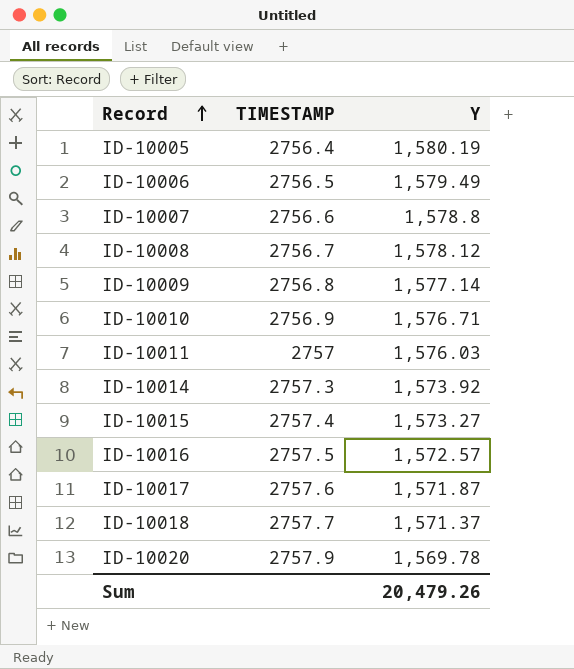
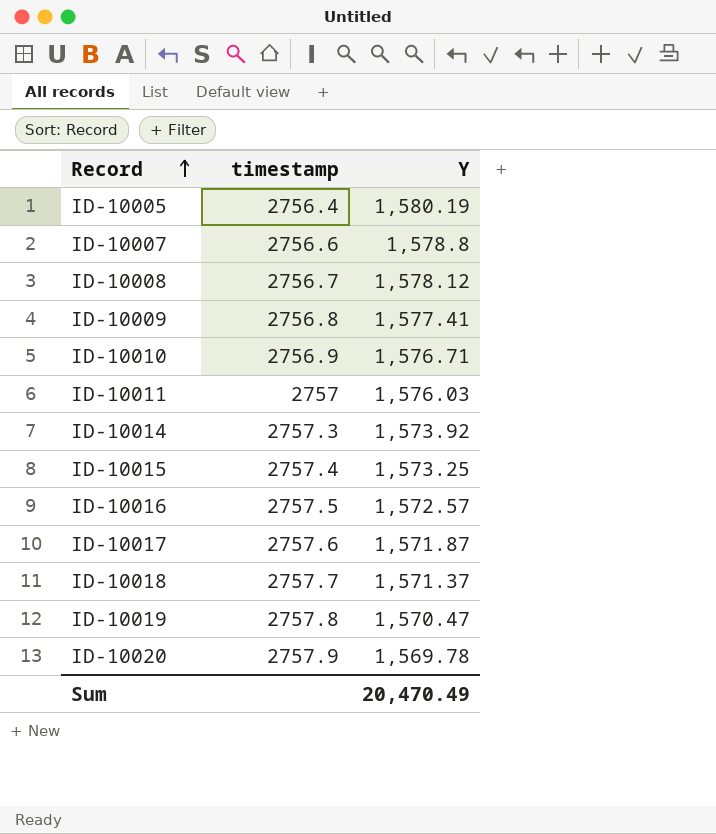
column name: TIMESTAMP -> timestamp
row ID-10006: 2756.5 | 1,579.49 -> none
ID-10009 | Y: 1,577.14 -> 1,577.41
ID-10015 | Y: 1,573.27 -> 1,573.25
row ID-10019: none -> 2757.8 | 1,570.47
Sum | Y: 20,479.26 -> 20,470.49

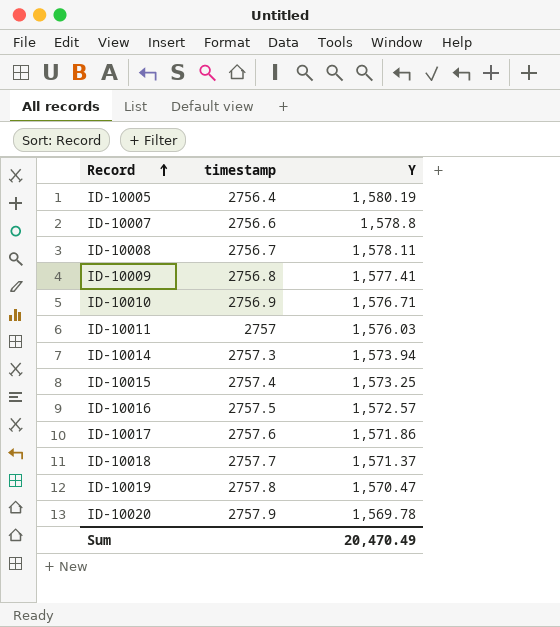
ID-10008 | Y: 1,578.12 -> 1,578.11
ID-10014 | Y: 1,573.92 -> 1,573.94
ID-10017 | Y: 1,571.87 -> 1,571.86

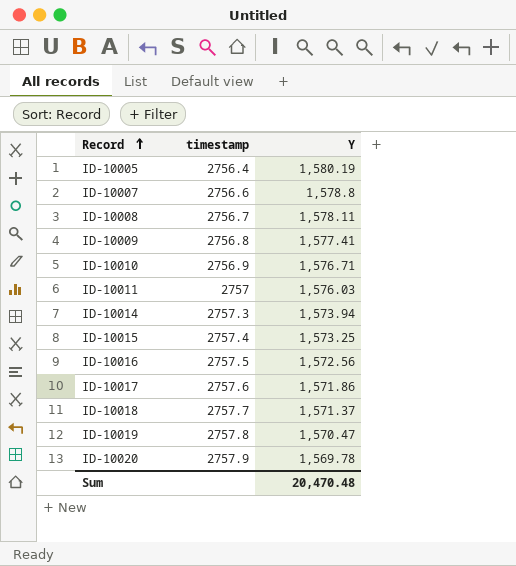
ID-10016 | Y: 1,572.57 -> 1,572.56
Sum | Y: 20,470.49 -> 20,470.48

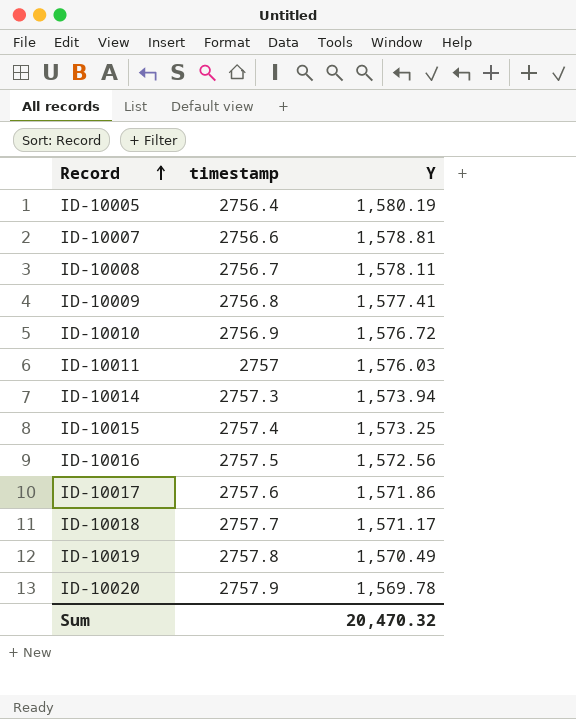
ID-10007 | Y: 1,578.8 -> 1,578.81
ID-10010 | Y: 1,576.71 -> 1,576.72
ID-10018 | Y: 1,571.37 -> 1,571.17
ID-10019 | Y: 1,570.47 -> 1,570.49
Sum | Y: 20,470.48 -> 20,470.32

